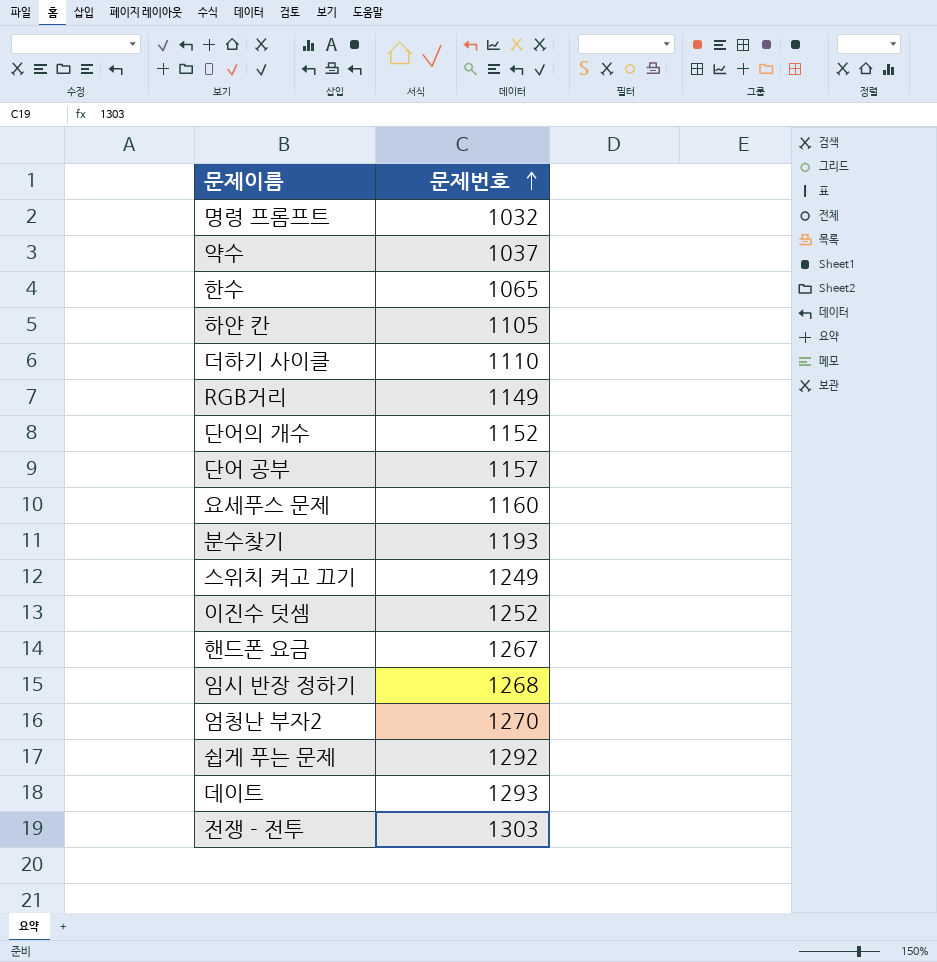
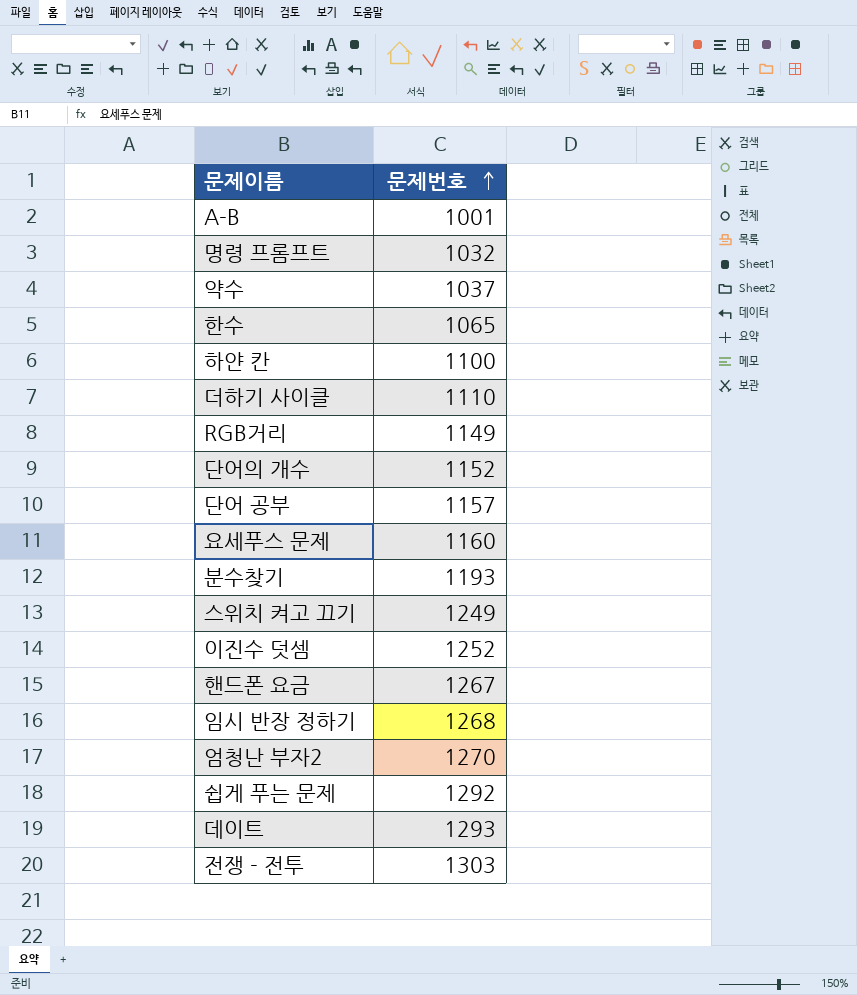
row A-B: none -> 1001
하얀 칸 | 문제번호: 1105 -> 1100

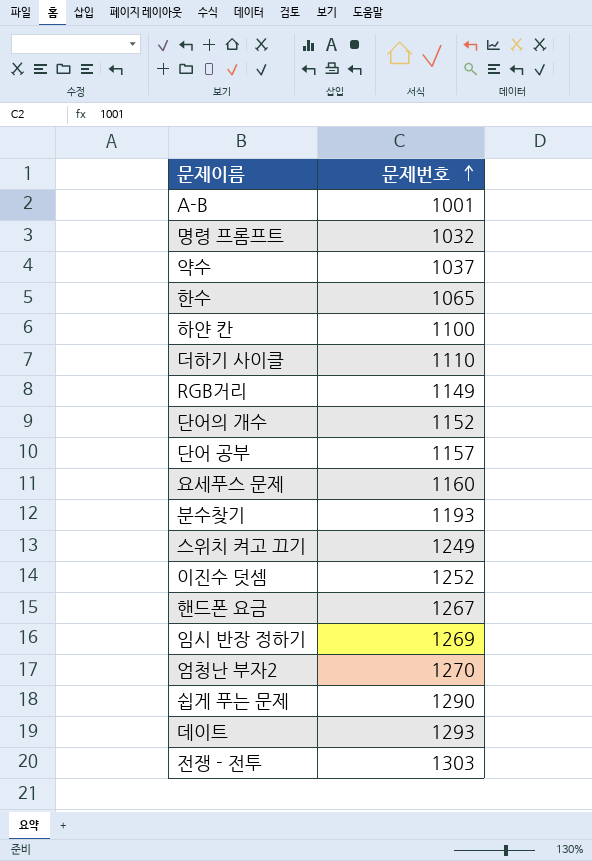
임시 반장 정하기 | 문제번호: 1268 -> 1269
쉽게 푸는 문제 | 문제번호: 1292 -> 1290

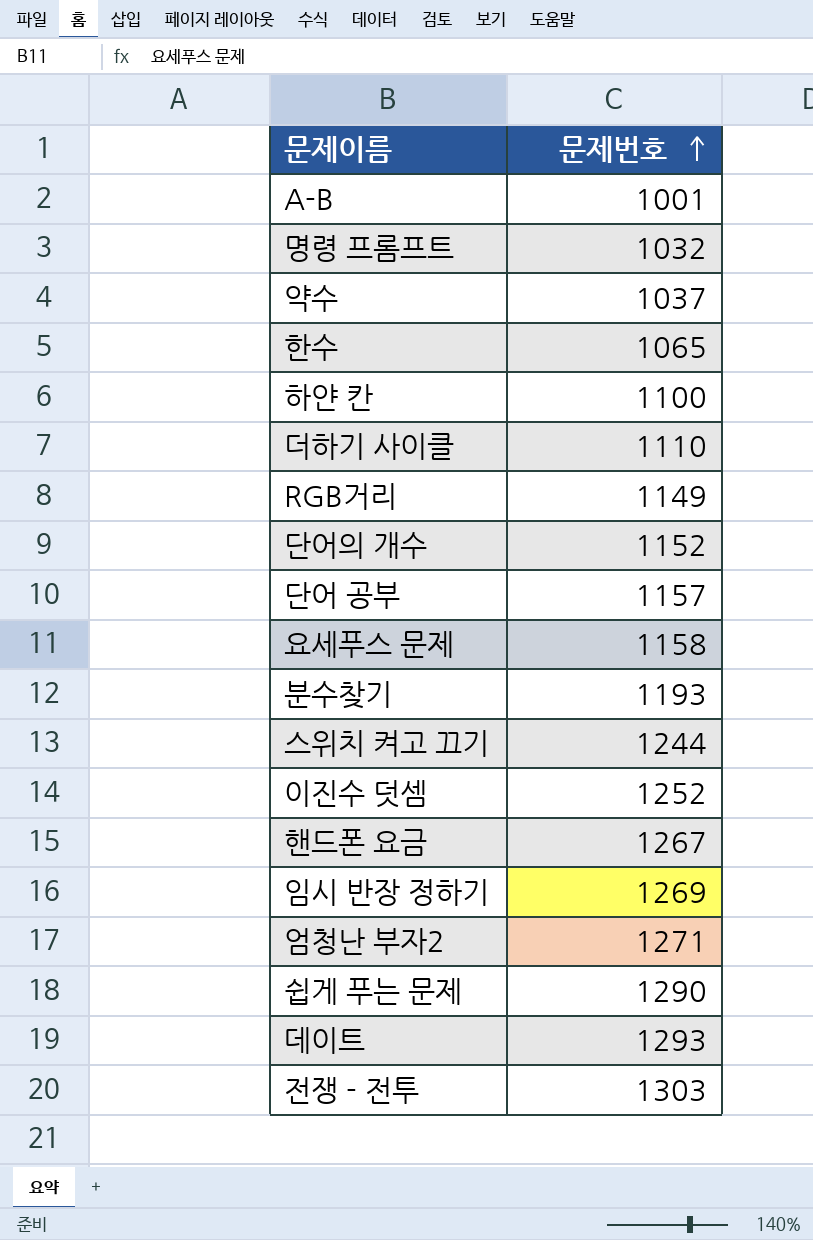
요세푸스 문제 | 문제번호: 1160 -> 1158
스위치 켜고 끄기 | 문제번호: 1249 -> 1244
엄청난 부자2 | 문제번호: 1270 -> 1271

